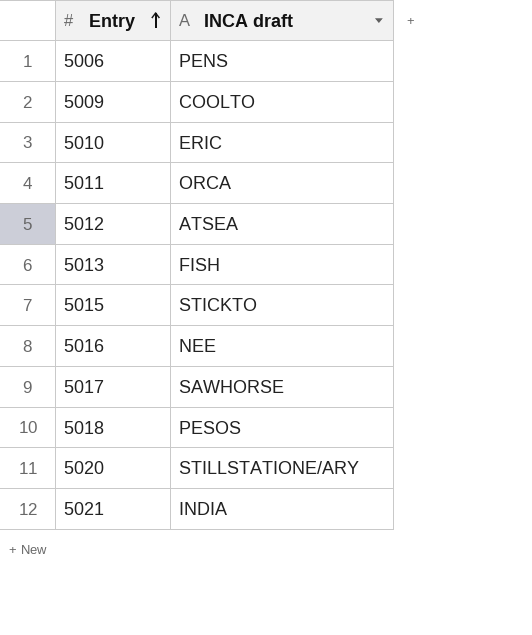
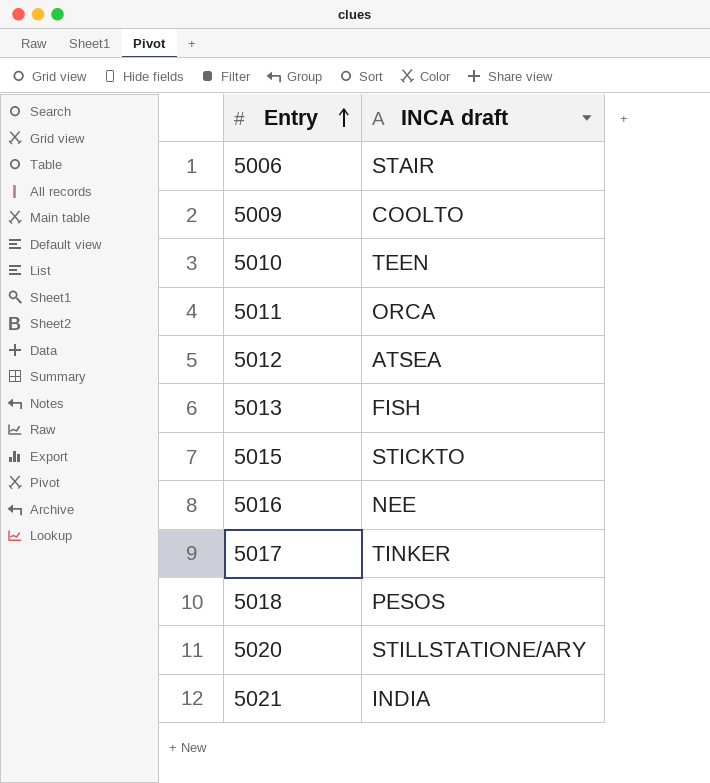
5006 | INCA draft: PENS -> STAIR
5010 | INCA draft: ERIC -> TEEN
5017 | INCA draft: SAWHORSE -> TINKER

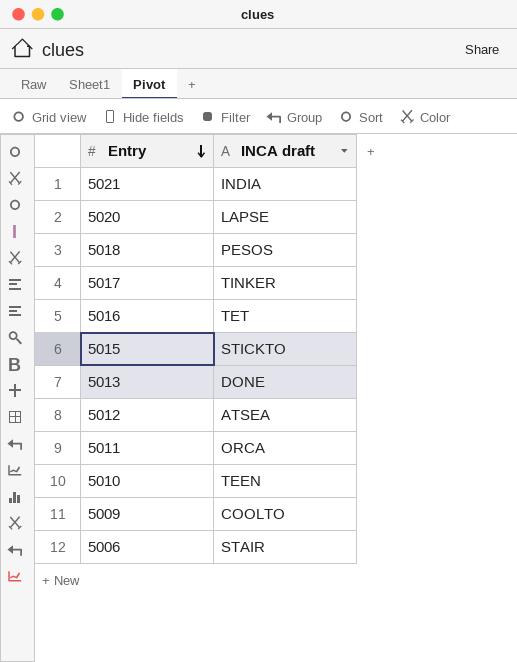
row order: Entry ascending -> Entry descending
5020 | INCA draft: STILLSTATIONE/ARY -> LAPSE
5016 | INCA draft: NEE -> TET
5013 | INCA draft: FISH -> DONE

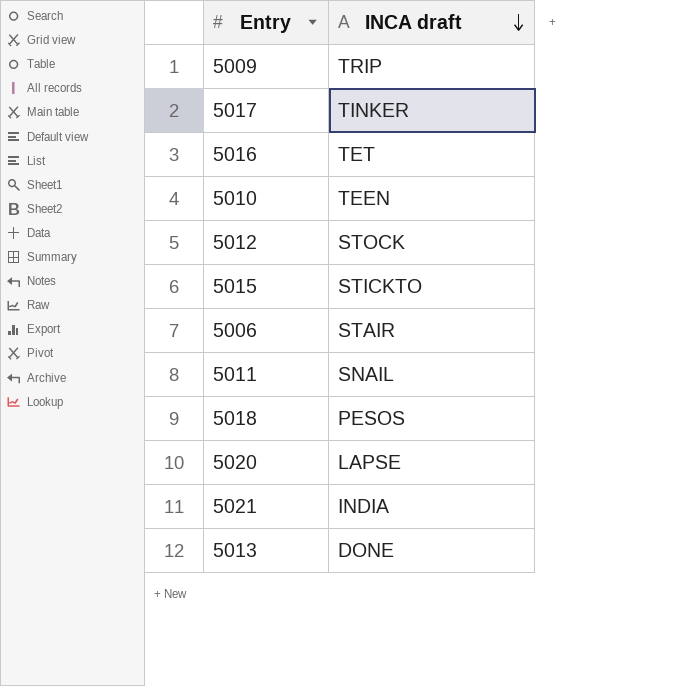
row order: Entry descending -> INCA draft descending
5009 | INCA draft: COOLTO -> TRIP
5012 | INCA draft: ATSEA -> STOCK
5011 | INCA draft: ORCA -> SNAIL

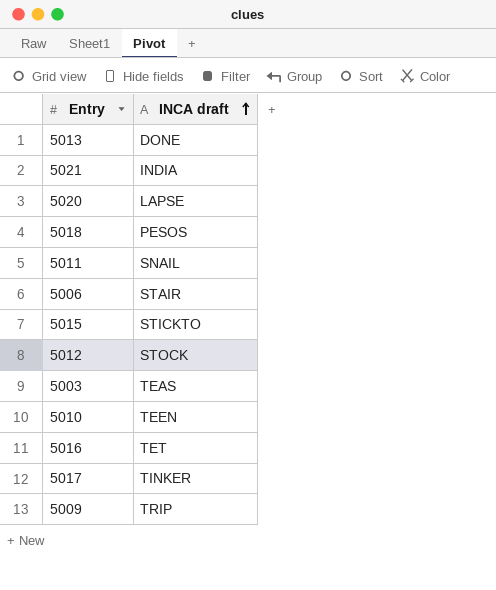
row order: INCA draft descending -> INCA draft ascending
row 5003: none -> TEAS

